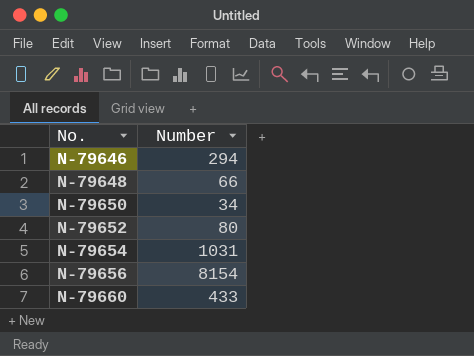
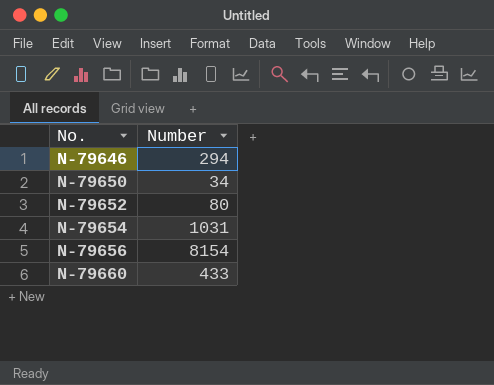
row N-79648: 66 -> none

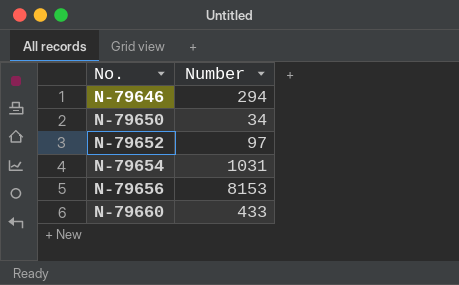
N-79652 | Number: 80 -> 97
N-79656 | Number: 8154 -> 8153

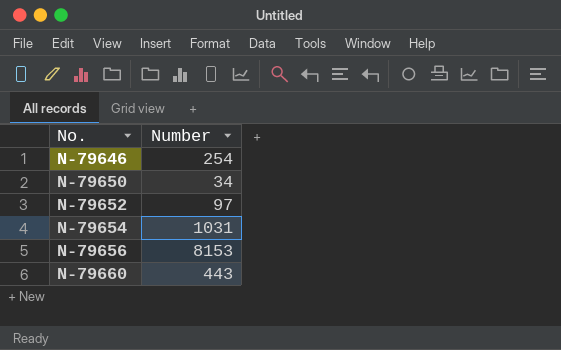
N-79646 | Number: 294 -> 254
N-79660 | Number: 433 -> 443

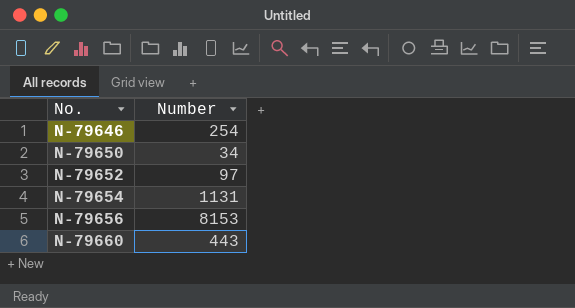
N-79654 | Number: 1031 -> 1131

